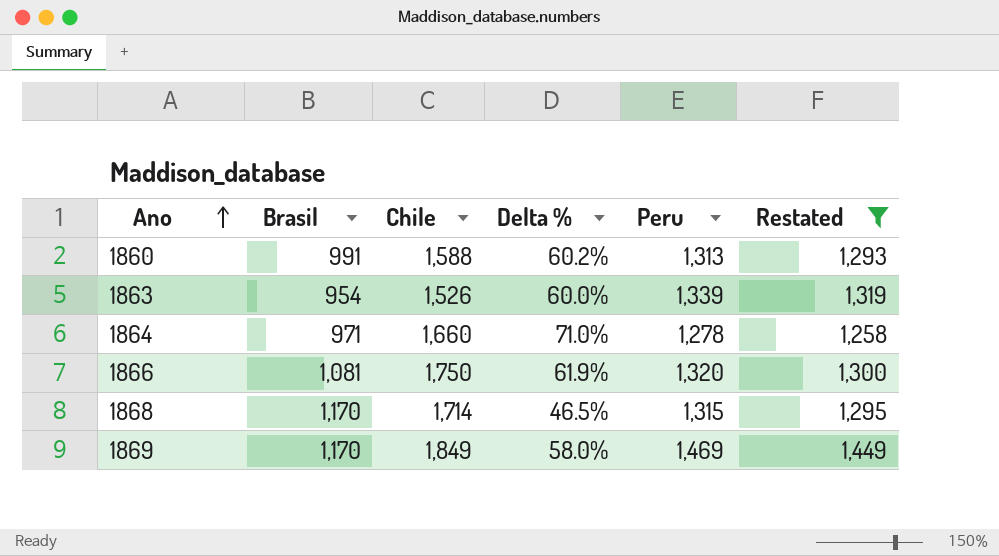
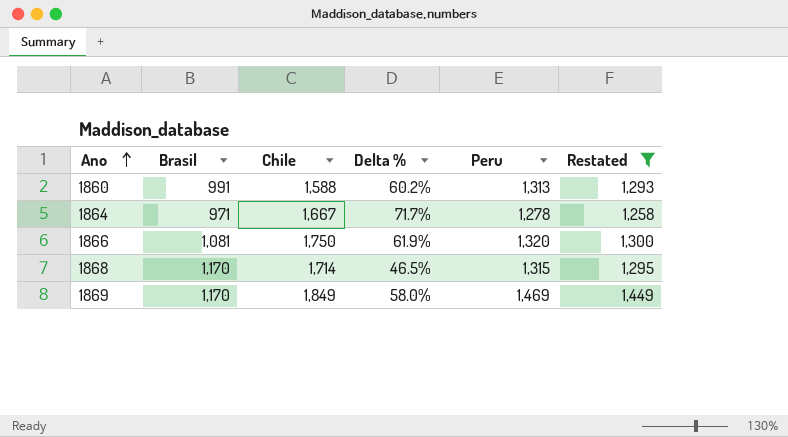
row 1863: 954 | 1,526 | 60.0% | 1,339 | 1,319 -> none
1864 | Chile: 1,660 -> 1,667
1864 | Delta %: 71.0% -> 71.7%

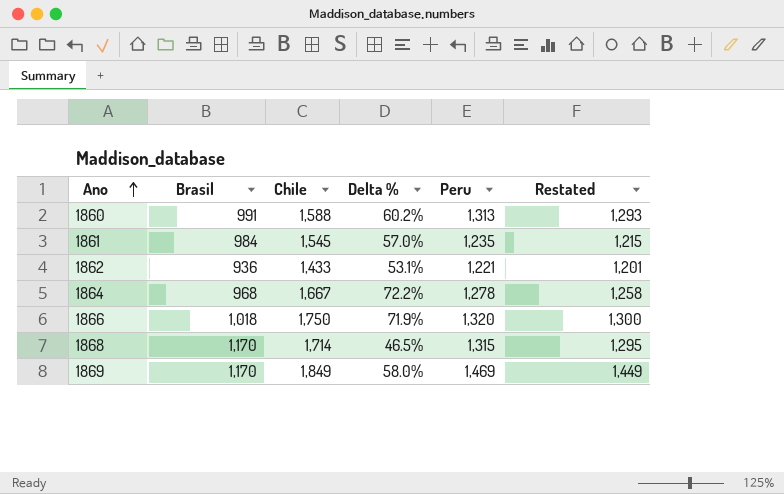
filter: Restated >= 1,258 -> none
1864 | Brasil: 971 -> 968
1864 | Delta %: 71.7% -> 72.2%
1866 | Brasil: 1,081 -> 1,018
1866 | Delta %: 61.9% -> 71.9%

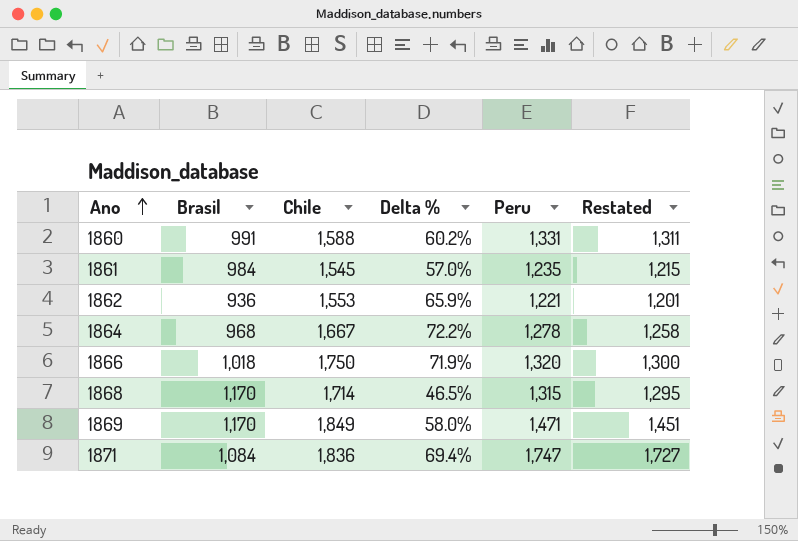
1860 | Peru: 1,313 -> 1,331
1860 | Restated: 1,293 -> 1,311
1862 | Chile: 1,433 -> 1,553
1862 | Delta %: 53.1% -> 65.9%
1869 | Peru: 1,469 -> 1,471
1869 | Restated: 1,449 -> 1,451
row 1871: none -> 1,084 | 1,836 | 69.4% | 1,747 | 1,727

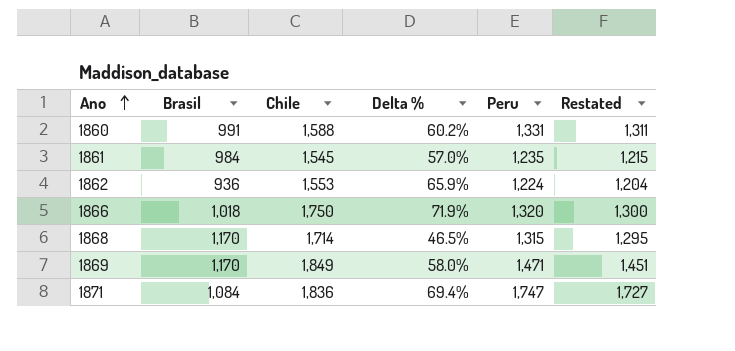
row 1864: 968 | 1,667 | 72.2% | 1,278 | 1,258 -> none
1862 | Peru: 1,221 -> 1,224
1862 | Restated: 1,201 -> 1,204

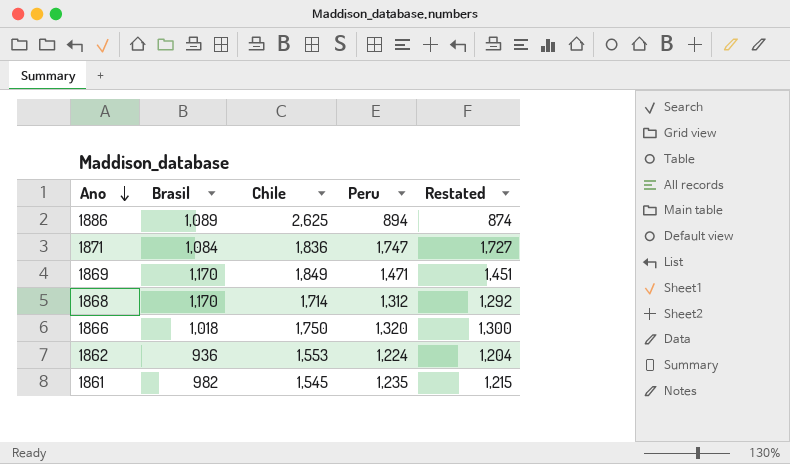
row order: Ano ascending -> Ano descending
column Delta % | formula: ([Chile] - [Brasil]) / [Brasil] -> none
row 1860: 991 | 1,588 | 60.2% | 1,331 | 1,311 -> none
row 1886: none -> 1,089 | 2,625 | 894 | 874
1868 | Peru: 1,315 -> 1,312
1868 | Restated: 1,295 -> 1,292
1861 | Brasil: 984 -> 982

